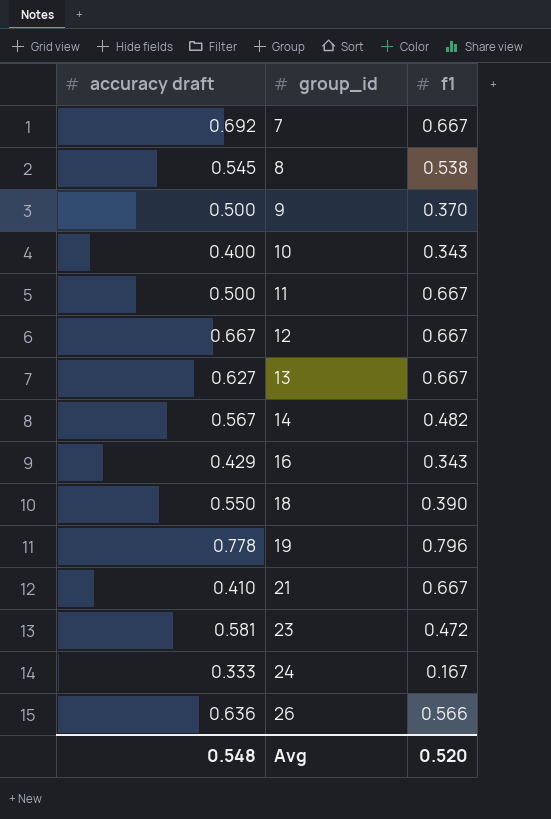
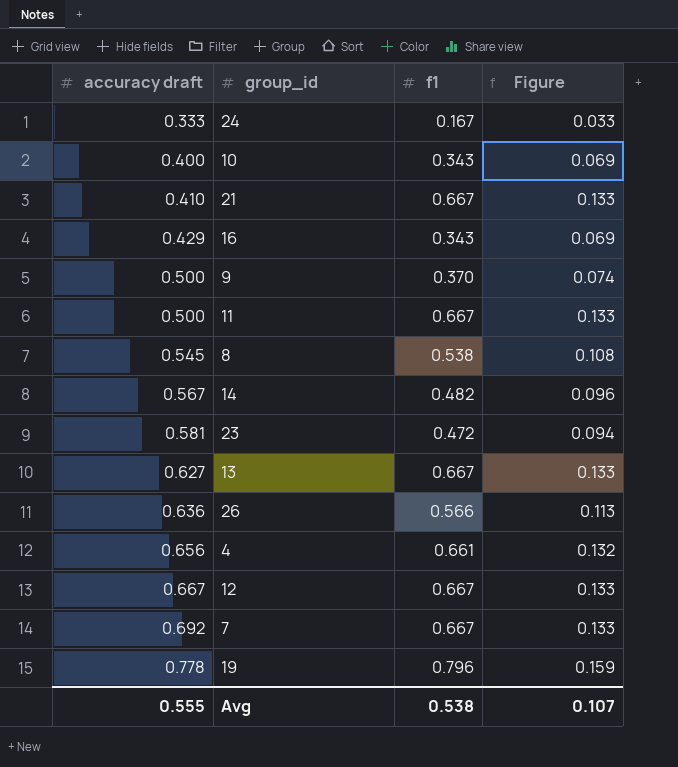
row order: group_id ascending -> accuracy draft ascending
column Figure | formula: none -> [f1] * 0.2
row 18: 0.550 | 0.390 -> none
row 4: none -> 0.656 | 0.661 | 0.132
Avg | accuracy draft: 0.548 -> 0.555
Avg | f1: 0.520 -> 0.538

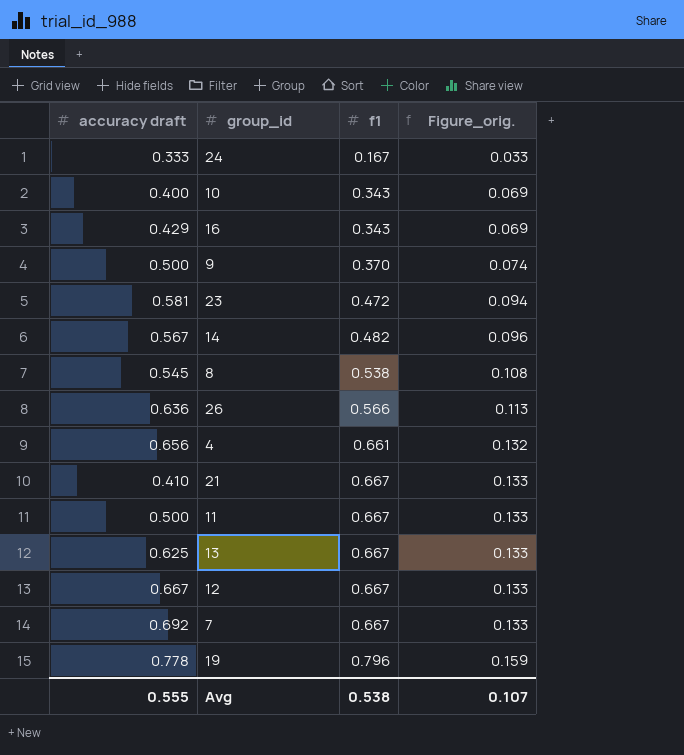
row order: accuracy draft ascending -> f1 ascending
column name: Figure -> Figure_orig.
13 | accuracy draft: 0.627 -> 0.625

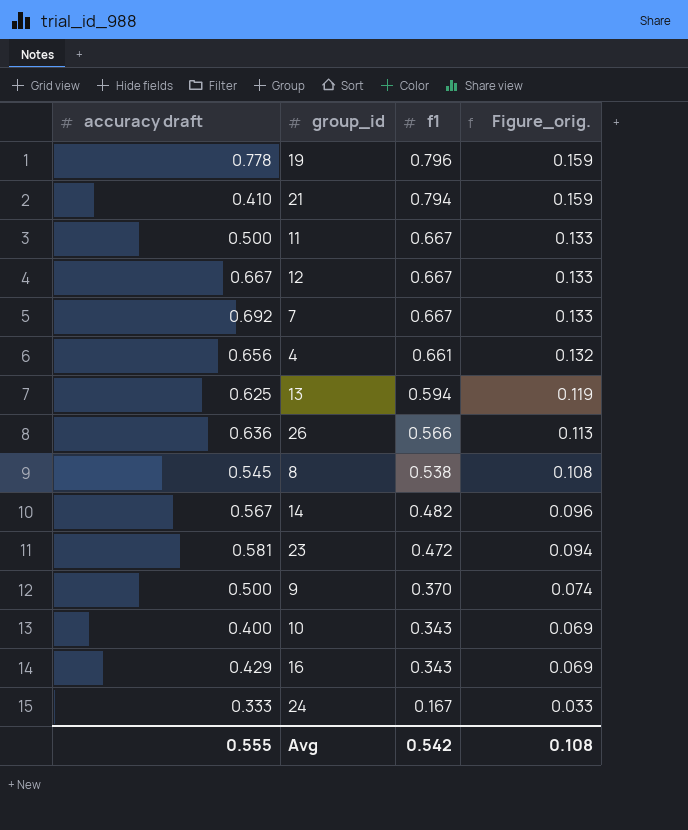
row order: f1 ascending -> f1 descending
21 | f1: 0.667 -> 0.794
21 | Figure_orig.: 0.133 -> 0.159
13 | f1: 0.667 -> 0.594
13 | Figure_orig.: 0.133 -> 0.119
Avg | f1: 0.538 -> 0.542
Avg | Figure_orig.: 0.107 -> 0.108

